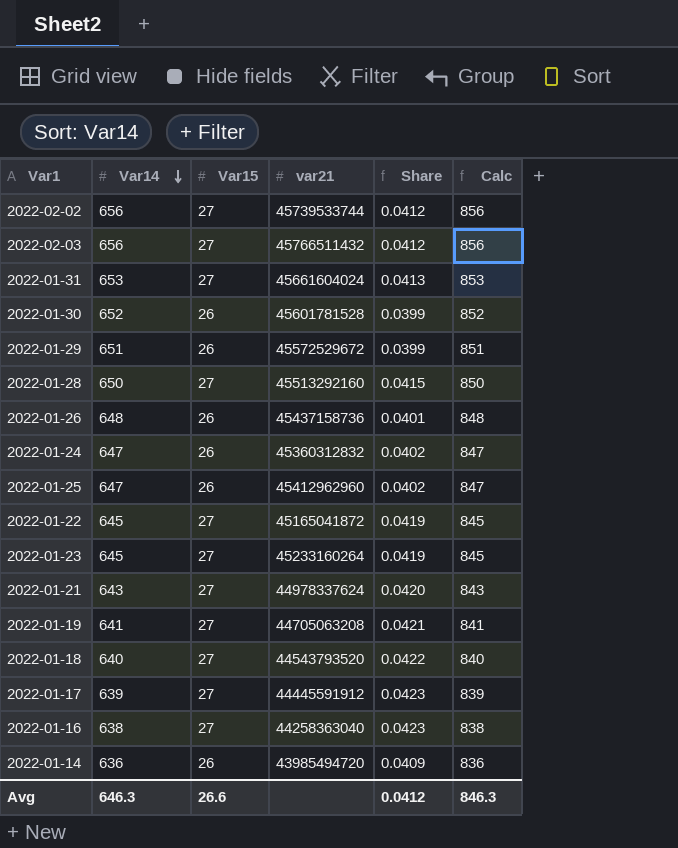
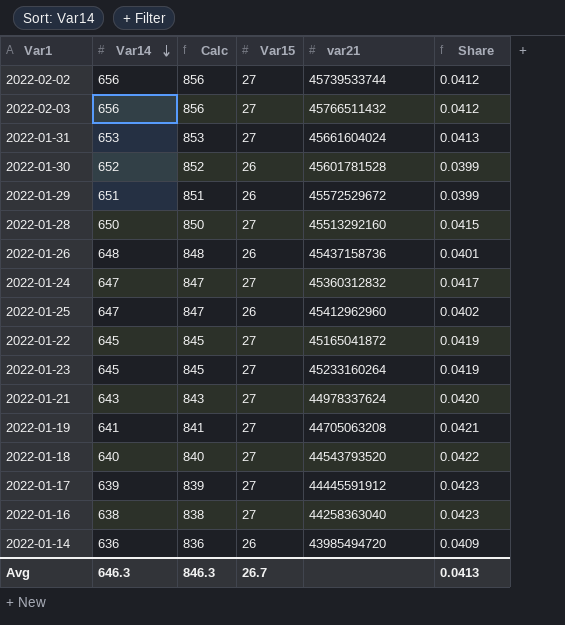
column Calc | position: 6 -> 3
2022-01-24 | Var15: 26 -> 27
2022-01-24 | Share: 0.0402 -> 0.0417
Avg | Var15: 26.6 -> 26.7
Avg | Share: 0.0412 -> 0.0413

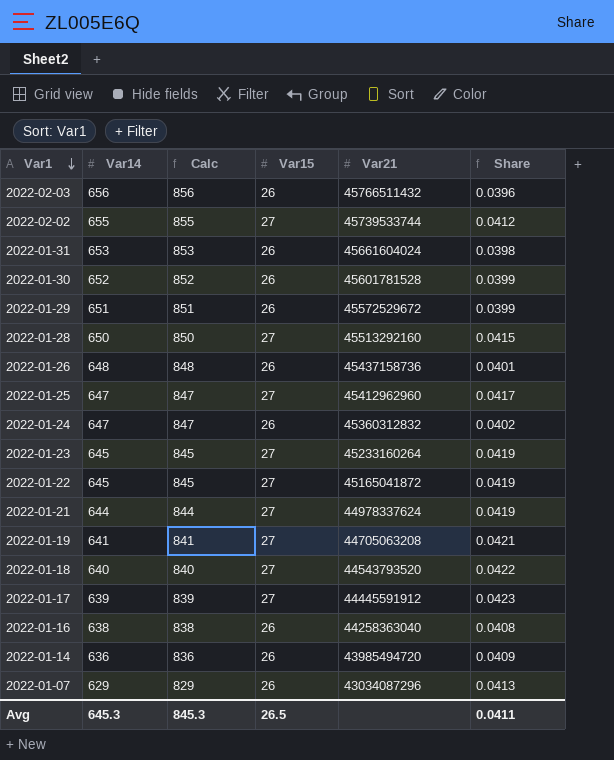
row order: Var14 descending -> Var1 descending
column name: var21 -> Var21
2022-02-03 | Var15: 27 -> 26
2022-02-03 | Share: 0.0412 -> 0.0396
2022-02-02 | Var14: 656 -> 655
2022-02-02 | Calc: 856 -> 855
2022-01-31 | Var15: 27 -> 26
2022-01-31 | Share: 0.0413 -> 0.0398
2022-01-25 | Var15: 26 -> 27
2022-01-25 | Share: 0.0402 -> 0.0417
2022-01-24 | Var15: 27 -> 26
2022-01-24 | Share: 0.0417 -> 0.0402
2022-01-21 | Var14: 643 -> 644
2022-01-21 | Calc: 843 -> 844
2022-01-21 | Share: 0.0420 -> 0.0419
2022-01-16 | Var15: 27 -> 26
2022-01-16 | Share: 0.0423 -> 0.0408
row 2022-01-07: none -> 629 | 829 | 26 | 43034087296 | 0.0413
Avg | Var14: 646.3 -> 645.3
Avg | Calc: 846.3 -> 845.3
Avg | Var15: 26.7 -> 26.5
Avg | Share: 0.0413 -> 0.0411

